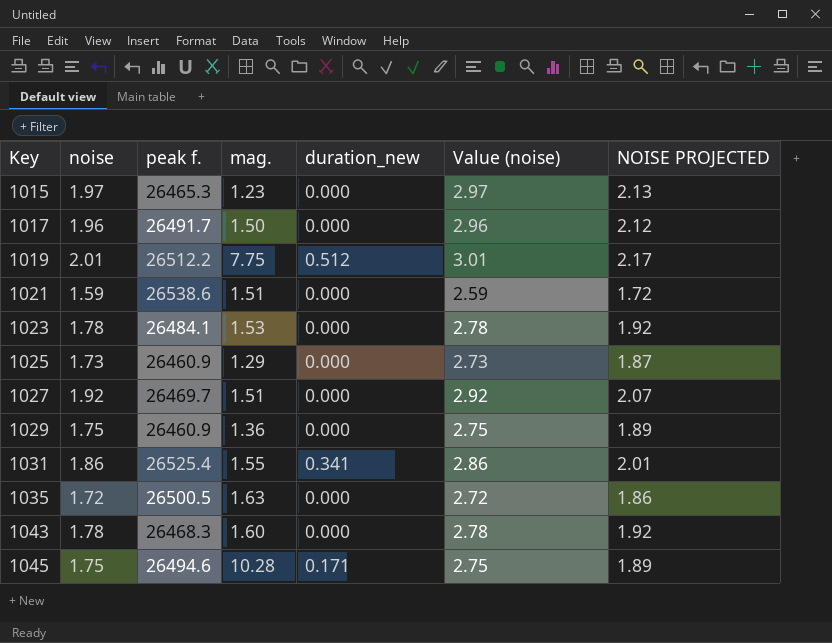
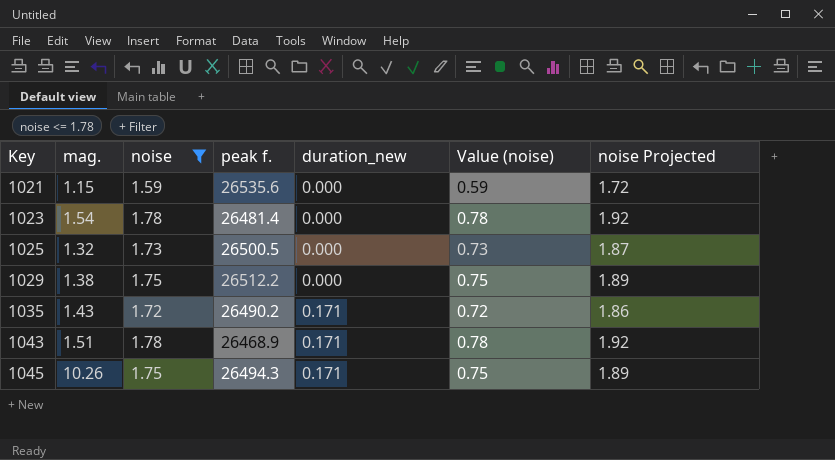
filter: none -> noise <= 1.78
column mag. | position: 4 -> 2
column Value (noise) | formula: [noise] + 1 -> [noise] - 1
column name: NOISE PROJECTED -> noise Projected
1021 | mag.: 1.51 -> 1.15
1021 | peak f.: 26538.6 -> 26535.6
1023 | mag.: 1.53 -> 1.54
1023 | peak f.: 26484.1 -> 26481.4
1025 | mag.: 1.29 -> 1.32
1025 | peak f.: 26460.9 -> 26500.5
1029 | mag.: 1.36 -> 1.38
1029 | peak f.: 26460.9 -> 26512.2
1035 | mag.: 1.63 -> 1.43
1035 | peak f.: 26500.5 -> 26490.2
1035 | duration_new: 0.000 -> 0.171
1043 | mag.: 1.60 -> 1.51
1043 | peak f.: 26468.3 -> 26468.9
1043 | duration_new: 0.000 -> 0.171
1045 | mag.: 10.28 -> 10.26
1045 | peak f.: 26494.6 -> 26494.3

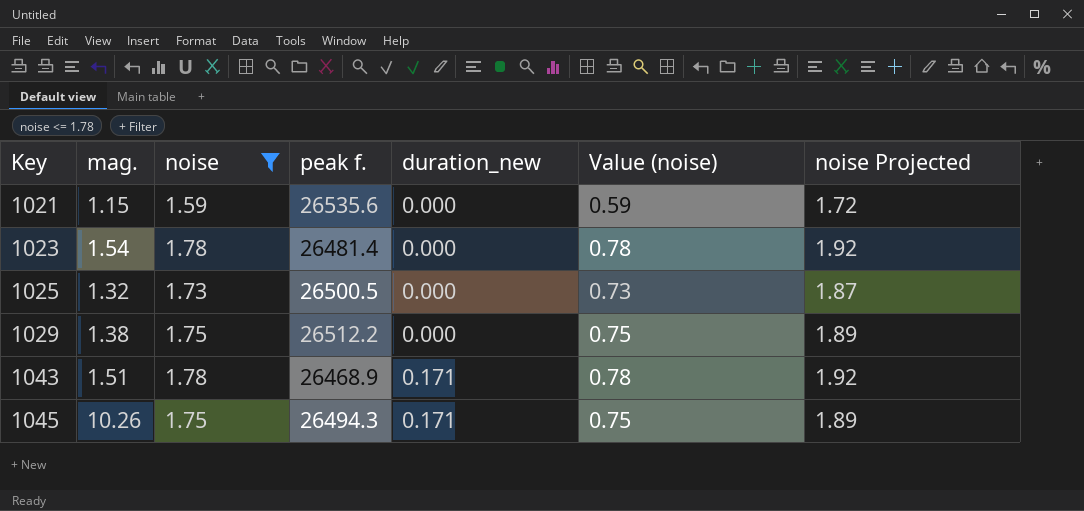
row 1035: 1.43 | 1.72 | 26490.2 | 0.171 | 0.72 | 1.86 -> none

